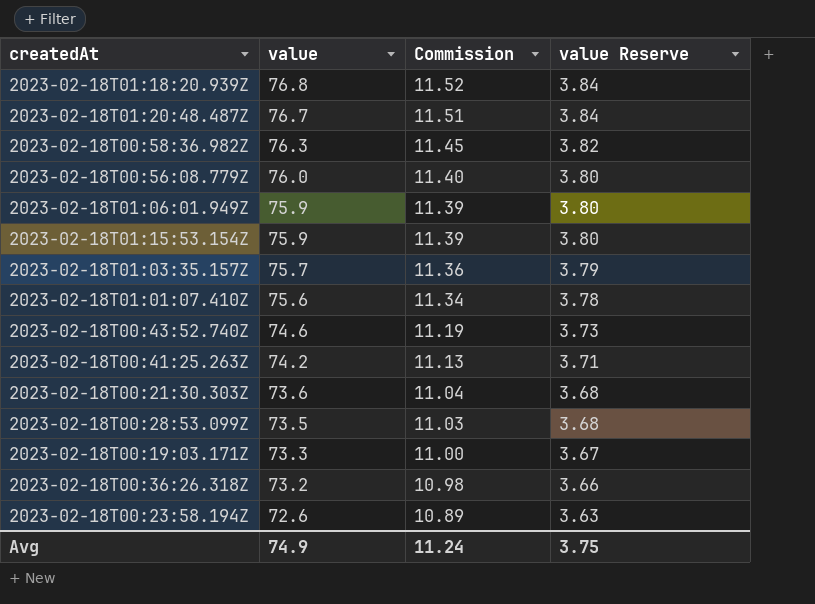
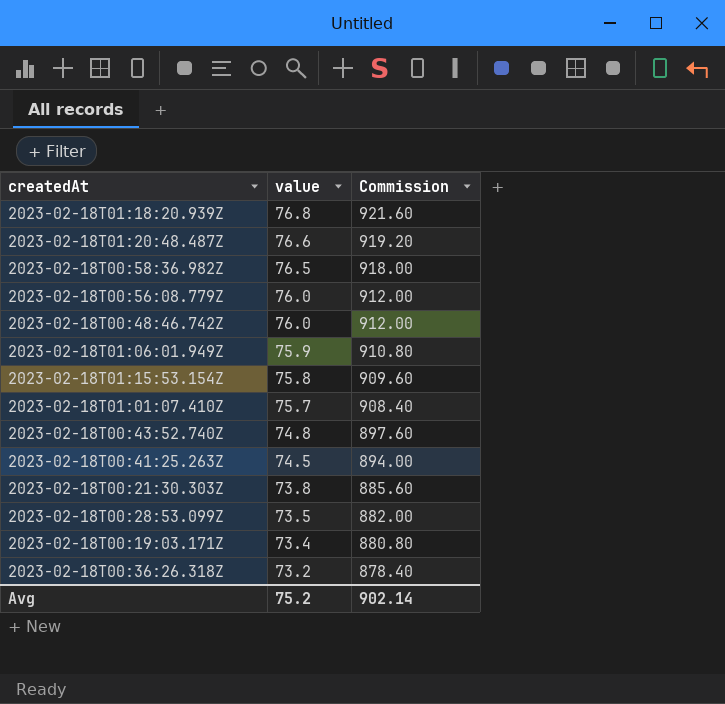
column value Reserve | formula: [value] * 0.05 -> none
column Commission | formula: [value] * 0.15 -> [value] * 12
row 2023-02-18T01:03:35.157Z: 75.7 | 11.36 | 3.79 -> none
row 2023-02-18T00:23:58.194Z: 72.6 | 10.89 | 3.63 -> none
2023-02-18T01:20:48.487Z | value: 76.7 -> 76.6
2023-02-18T00:58:36.982Z | value: 76.3 -> 76.5
row 2023-02-18T00:48:46.742Z: none -> 76.0 | 912.00
2023-02-18T01:15:53.154Z | value: 75.9 -> 75.8
2023-02-18T01:01:07.410Z | value: 75.6 -> 75.7
2023-02-18T00:43:52.740Z | value: 74.6 -> 74.8
2023-02-18T00:41:25.263Z | value: 74.2 -> 74.5
2023-02-18T00:21:30.303Z | value: 73.6 -> 73.8
2023-02-18T00:19:03.171Z | value: 73.3 -> 73.4
Avg | value: 74.9 -> 75.2
Avg | Commission: 11.24 -> 902.14

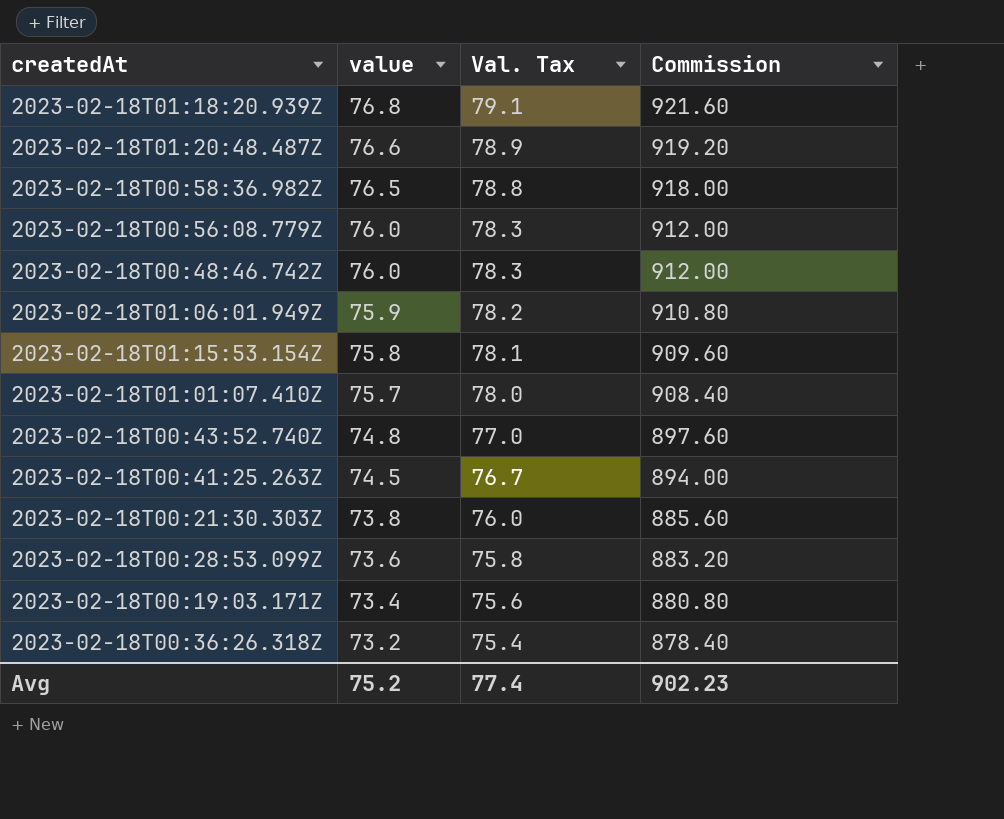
column Val. Tax | formula: none -> [value] * 1.03
2023-02-18T00:28:53.099Z | value: 73.5 -> 73.6
2023-02-18T00:28:53.099Z | Commission: 882.00 -> 883.20
Avg | Commission: 902.14 -> 902.23

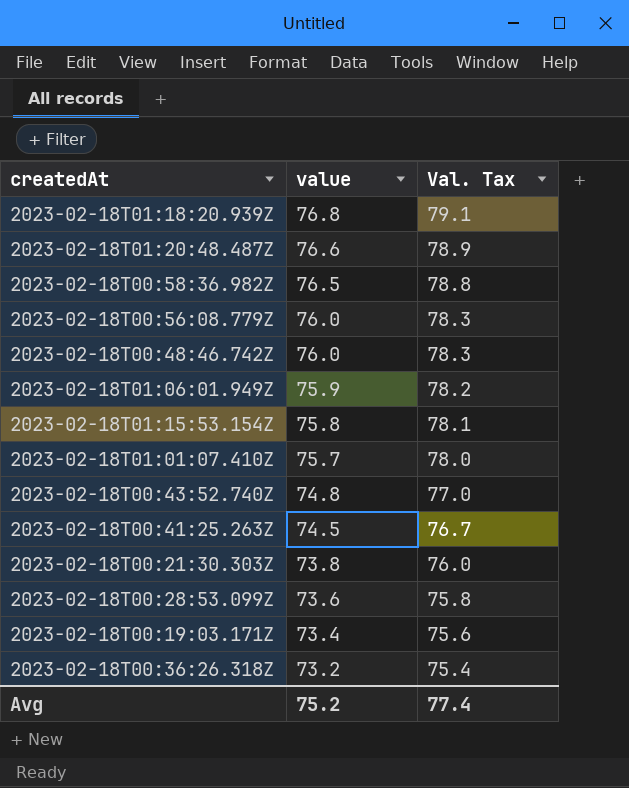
column Commission | formula: [value] * 12 -> none

